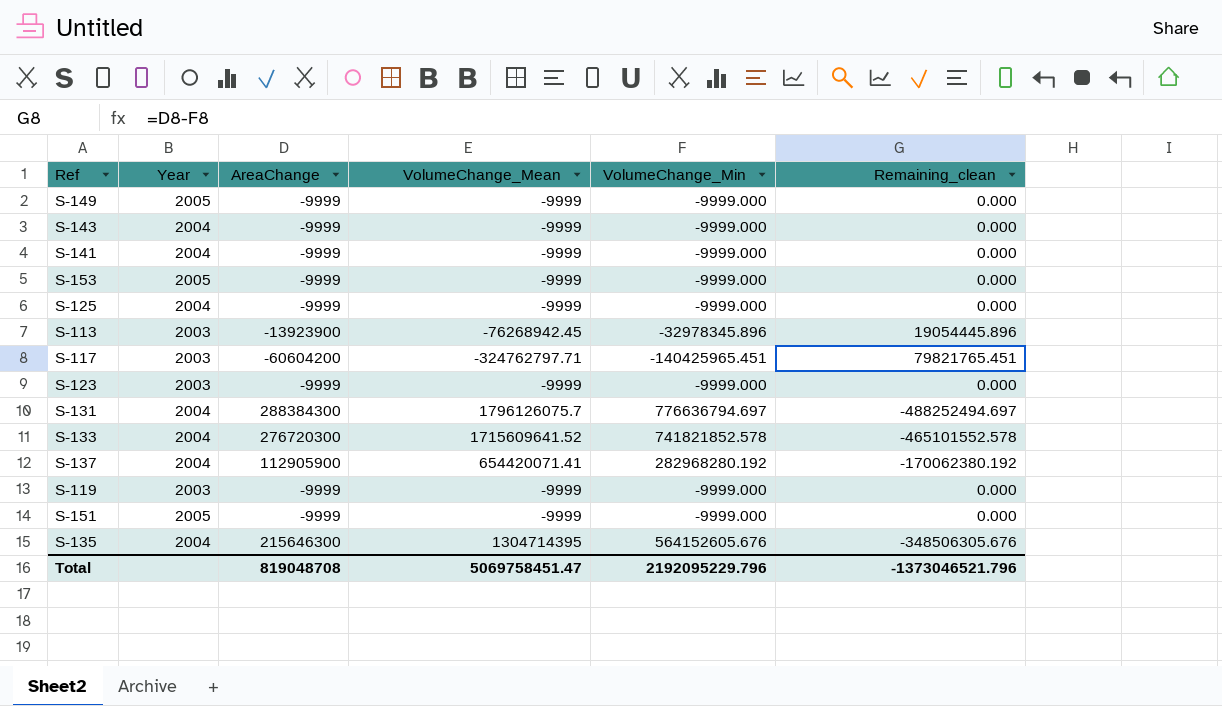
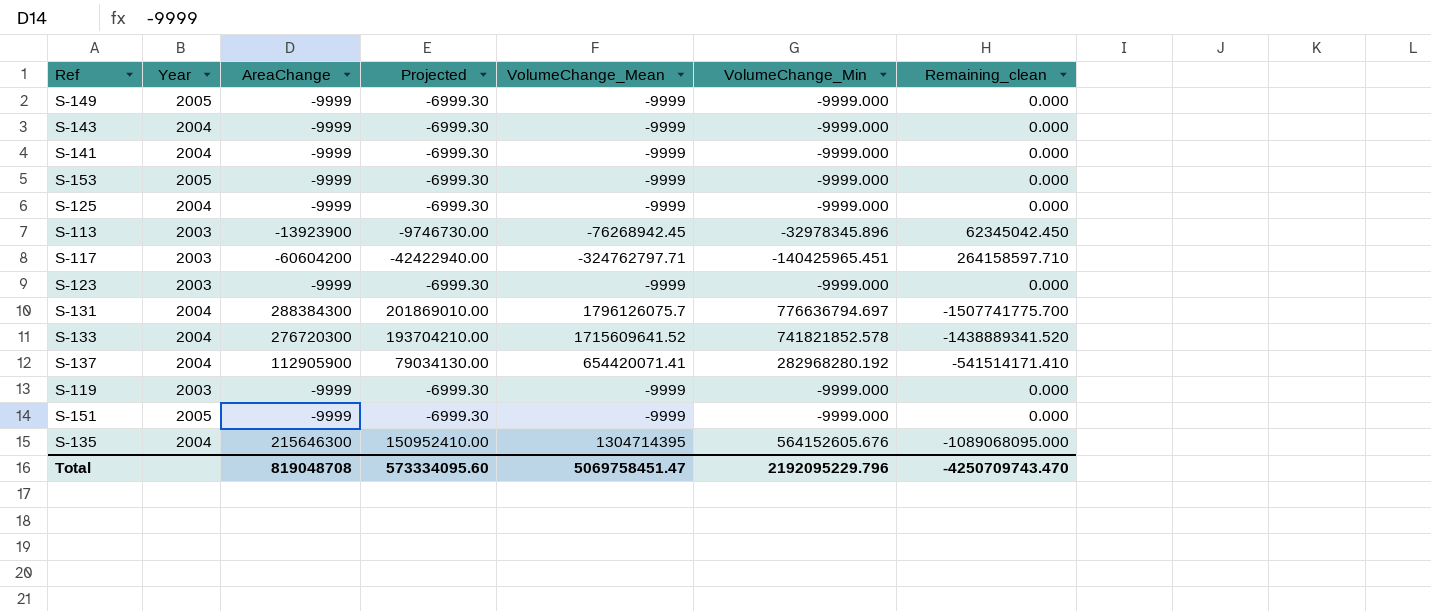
column Projected | formula: none -> [AreaChange] * 0.7
column Remaining_clean | formula: [AreaChange] - [VolumeChange_Min] -> [AreaChange] - [VolumeChange_Mean]
Total | Remaining_clean: -1373046521.796 -> -4250709743.470

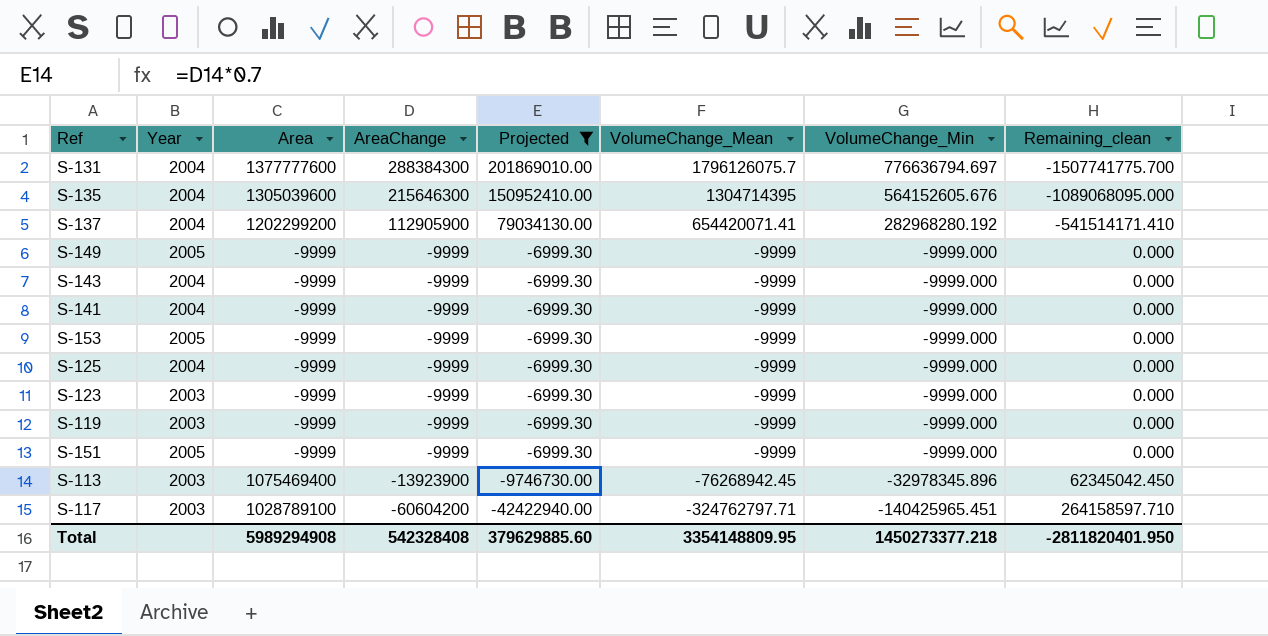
filter: none -> Projected != 193704210.00
row order: none -> AreaChange descending
column Area | position: none -> 3
Total | AreaChange: 819048708 -> 542328408
Total | Projected: 573334095.60 -> 379629885.60
Total | VolumeChange_Mean: 5069758451.47 -> 3354148809.95
Total | VolumeChange_Min: 2192095229.796 -> 1450273377.218
Total | Remaining_clean: -4250709743.470 -> -2811820401.950

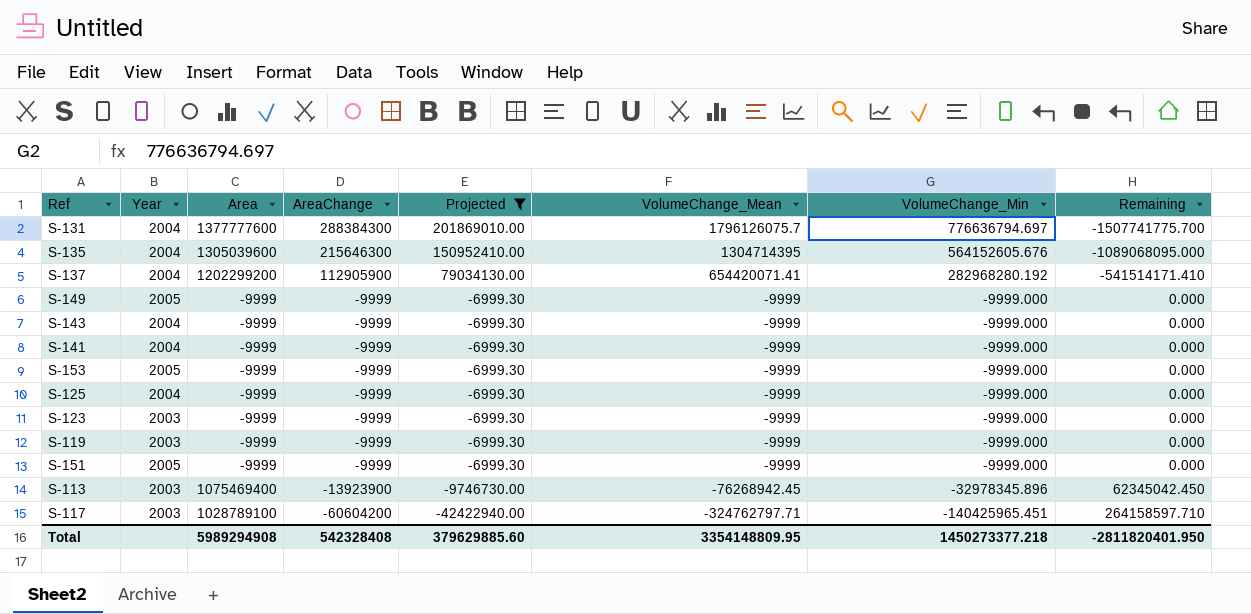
column name: Remaining_clean -> Remaining

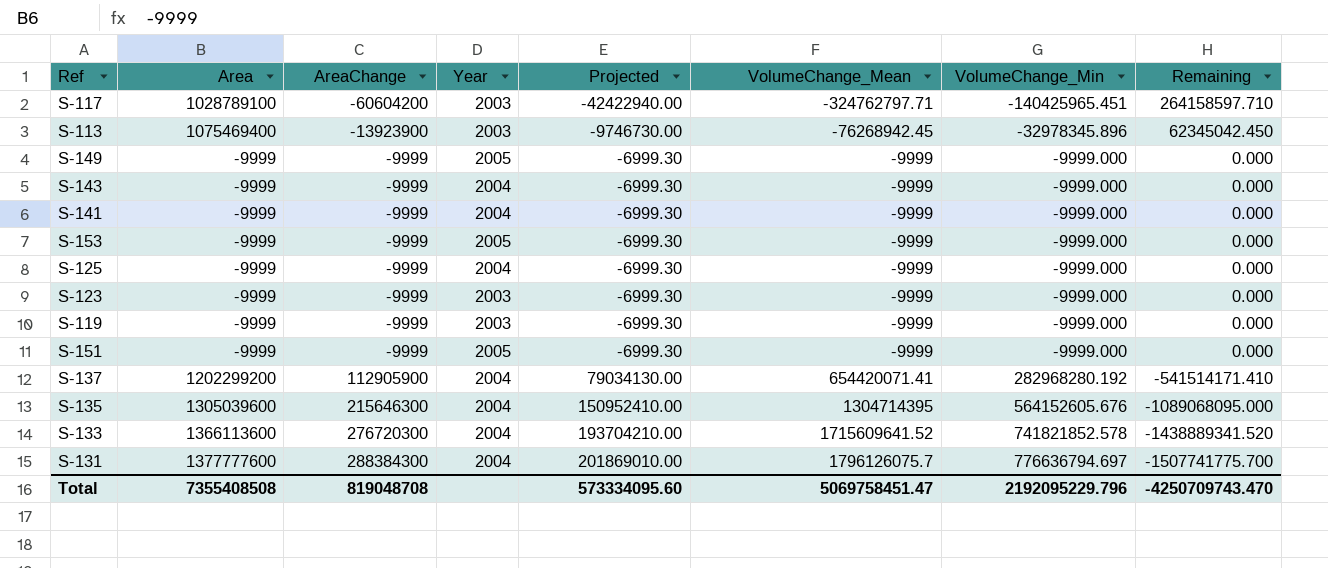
filter: Projected != 193704210.00 -> none
row order: AreaChange descending -> AreaChange ascending
column Year | position: 2 -> 4
Total | Area: 5989294908 -> 7355408508
Total | AreaChange: 542328408 -> 819048708
Total | Projected: 379629885.60 -> 573334095.60
Total | VolumeChange_Mean: 3354148809.95 -> 5069758451.47
Total | VolumeChange_Min: 1450273377.218 -> 2192095229.796
Total | Remaining: -2811820401.950 -> -4250709743.470

